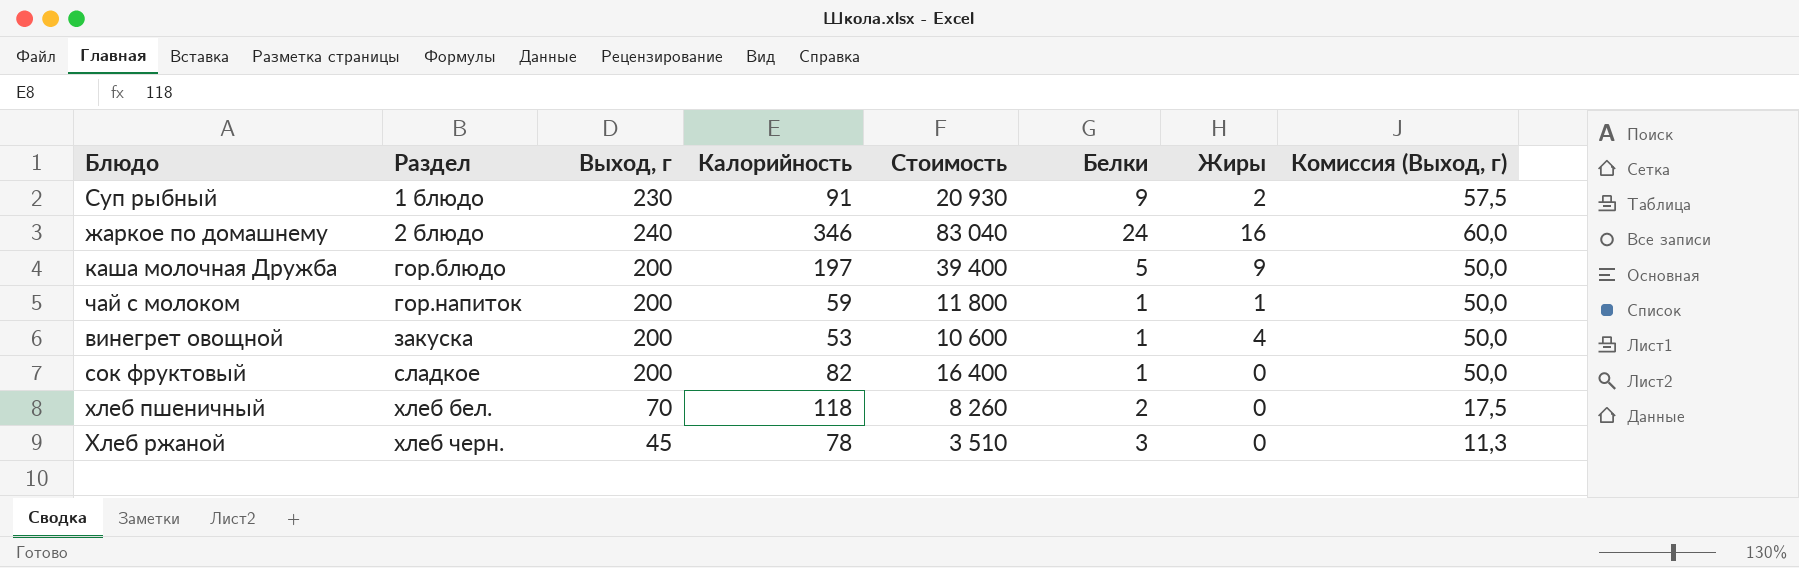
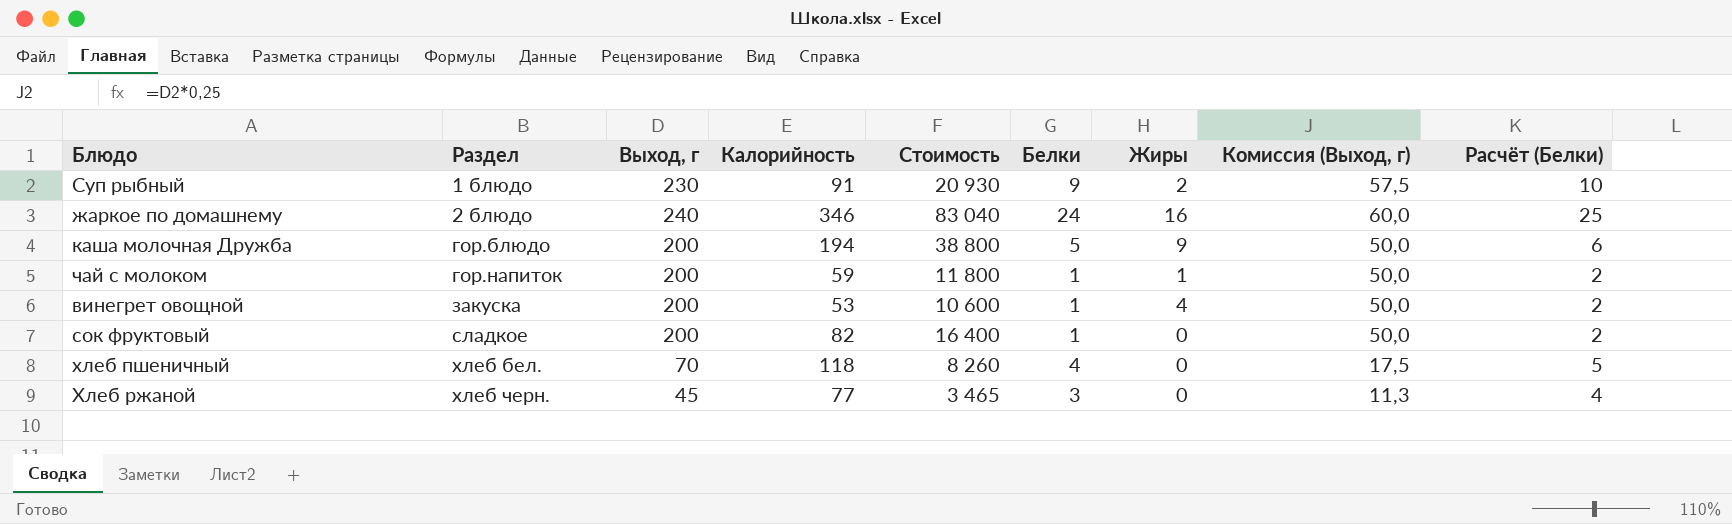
column Расчёт (Белки) | formula: none -> [Белки] + 1
каша молочная Дружба | Калорийность: 197 -> 194
каша молочная Дружба | Стоимость: 39 400 -> 38 800
хлеб пшеничный | Белки: 2 -> 4
Хлеб ржаной | Калорийность: 78 -> 77
Хлеб ржаной | Стоимость: 3 510 -> 3 465

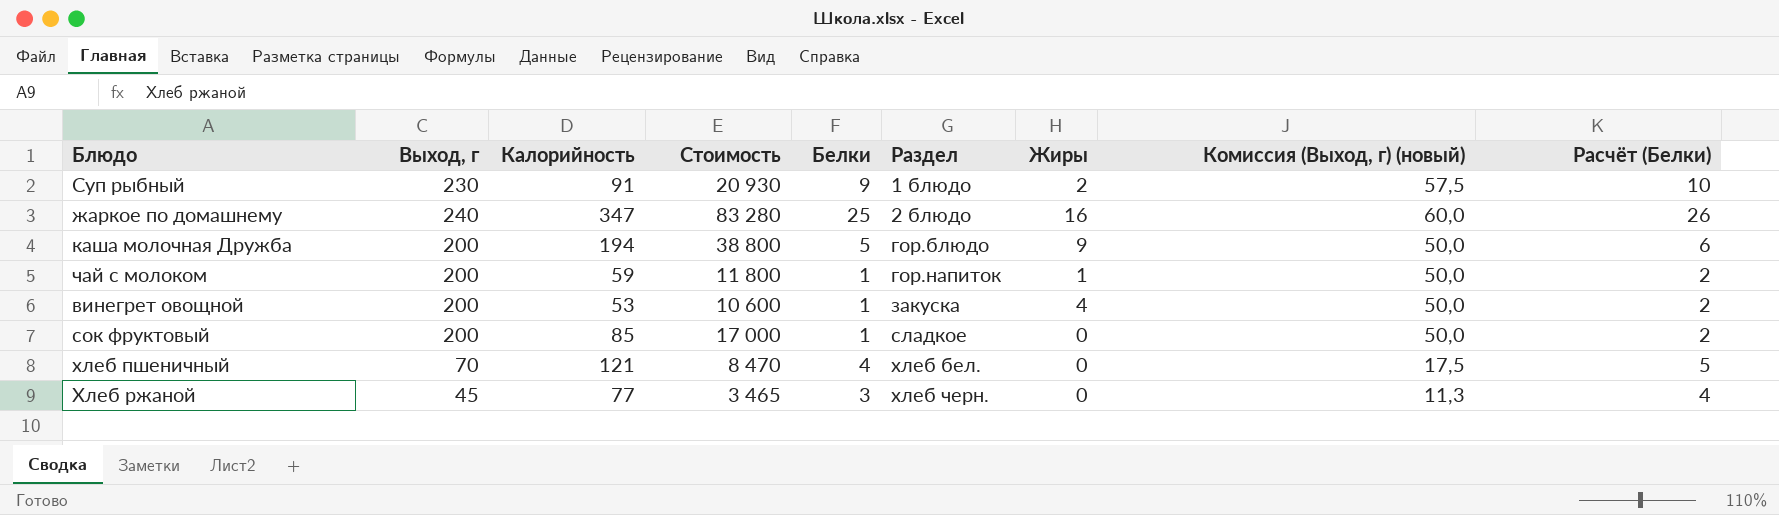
column Раздел | position: 2 -> 6
column name: Комиссия (Выход, г) -> Комиссия (Выход, г) (новый)
жаркое по домашнему | Калорийность: 346 -> 347
жаркое по домашнему | Стоимость: 83 040 -> 83 280
жаркое по домашнему | Белки: 24 -> 25
жаркое по домашнему | Расчёт (Белки): 25 -> 26
сок фруктовый | Калорийность: 82 -> 85
сок фруктовый | Стоимость: 16 400 -> 17 000
хлеб пшеничный | Калорийность: 118 -> 121
хлеб пшеничный | Стоимость: 8 260 -> 8 470

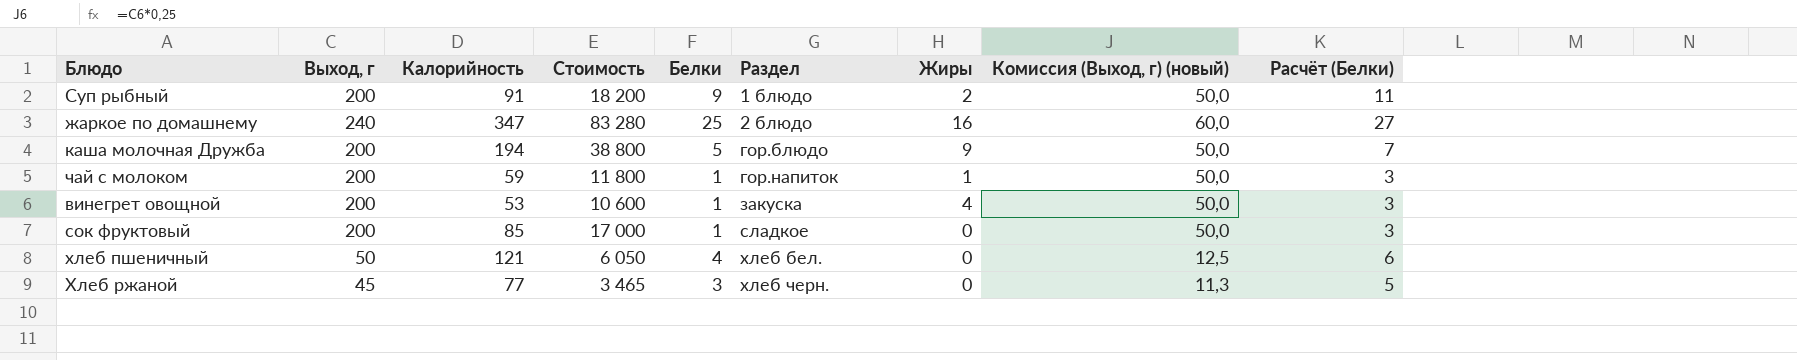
column Расчёт (Белки) | formula: [Белки] + 1 -> [Белки] + 2
Суп рыбный | Выход, г: 230 -> 200
Суп рыбный | Стоимость: 20 930 -> 18 200
Суп рыбный | Комиссия (Выход, г) (новый): 57,5 -> 50,0
хлеб пшеничный | Выход, г: 70 -> 50
хлеб пшеничный | Стоимость: 8 470 -> 6 050
хлеб пшеничный | Комиссия (Выход, г) (новый): 17,5 -> 12,5

